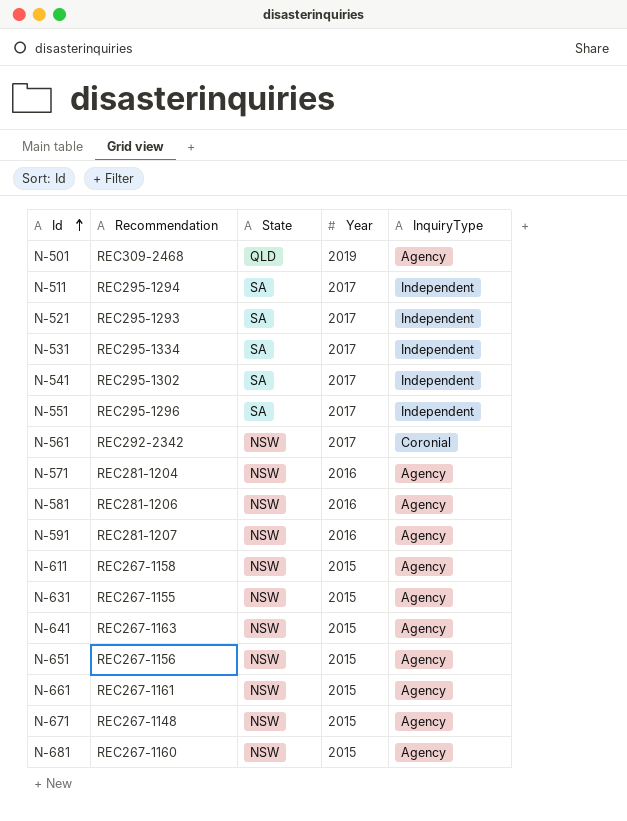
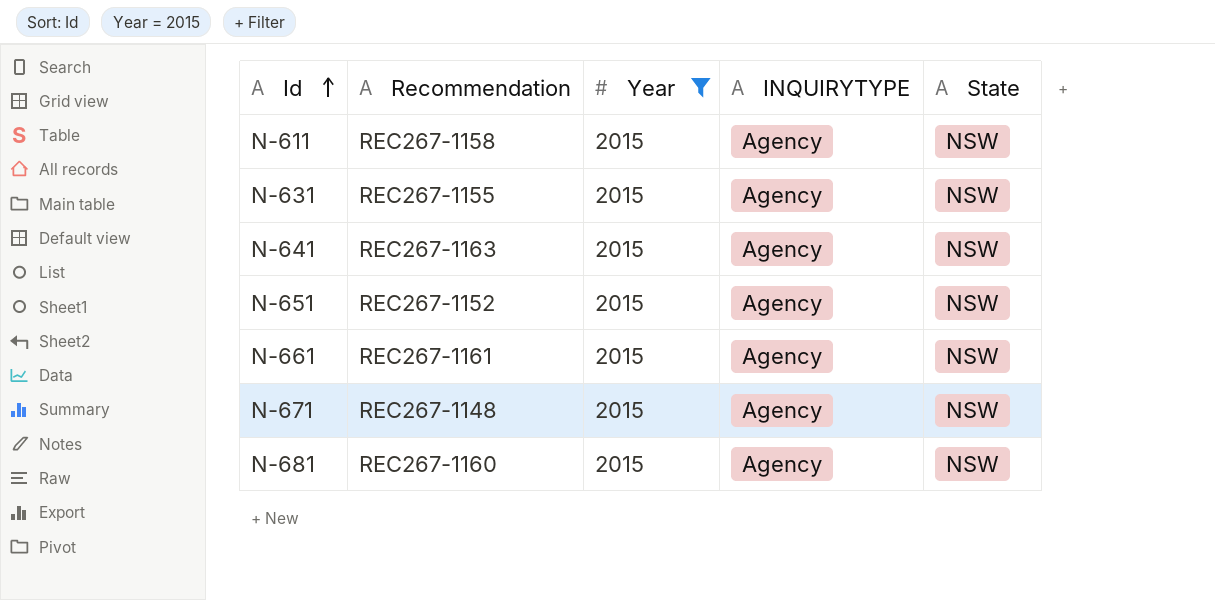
filter: none -> Year = 2015
column name: InquiryType -> INQUIRYTYPE
column State | position: 3 -> 5
N-651 | Recommendation: REC267-1156 -> REC267-1152

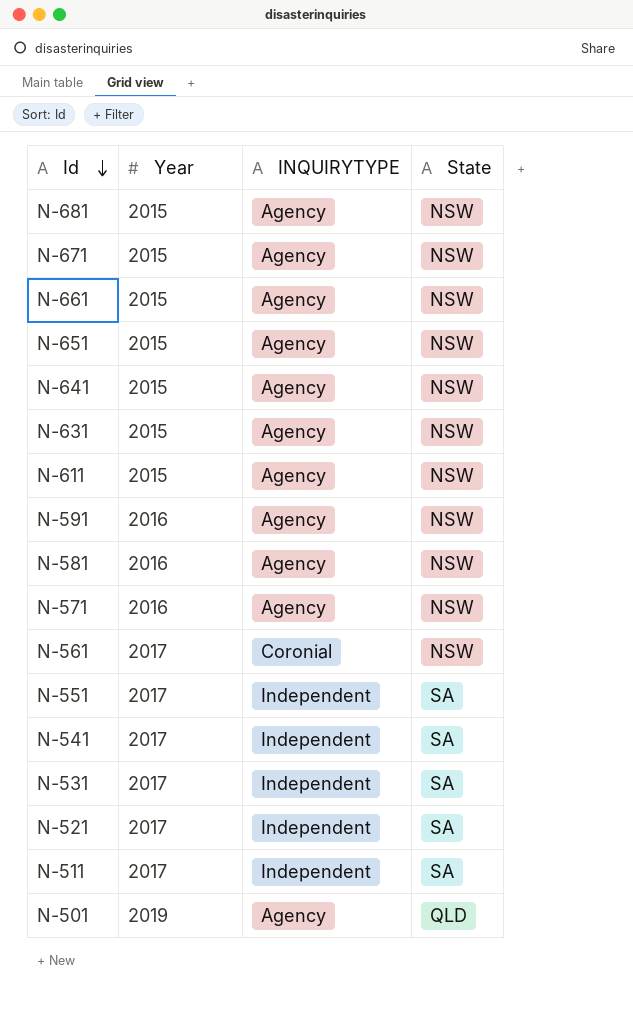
filter: Year = 2015 -> none
row order: Id ascending -> Id descending
column Recommendation | position: 2 -> none

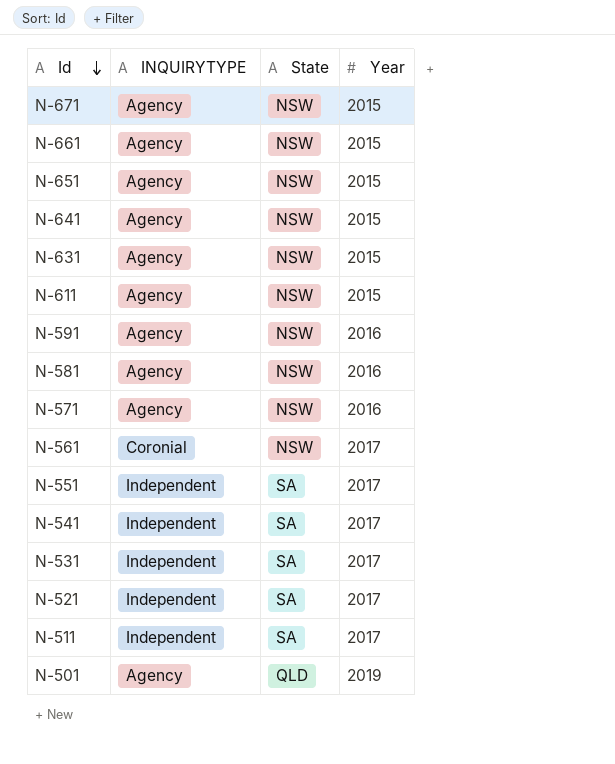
column Year | position: 2 -> 4
row N-681: 2015 | Agency | NSW -> none

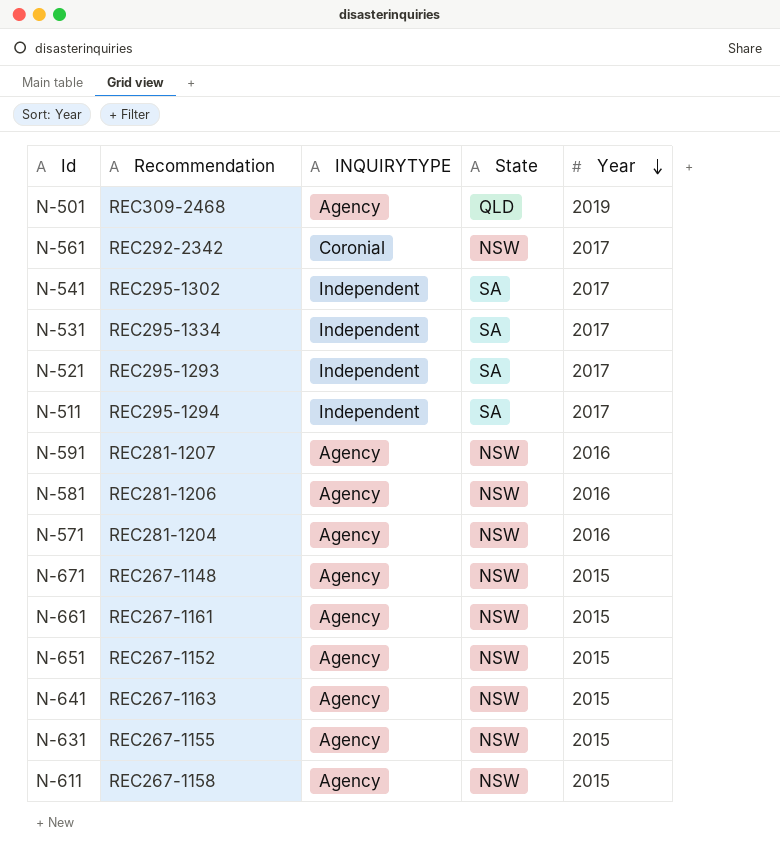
row order: Id descending -> Year descending
column Recommendation | position: none -> 2
row N-551: Independent | SA | 2017 -> none

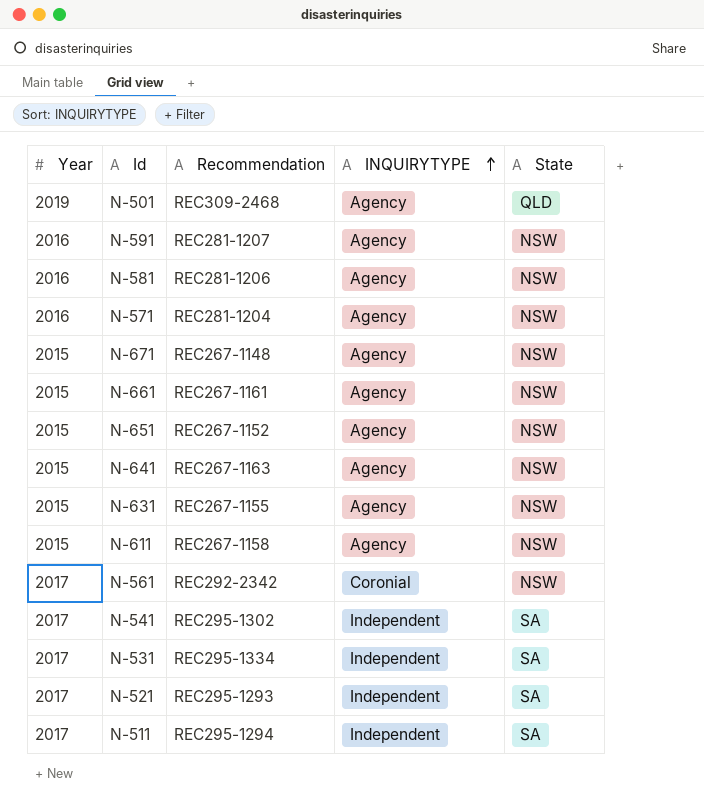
row order: Year descending -> INQUIRYTYPE ascending
column Year | position: 5 -> 1

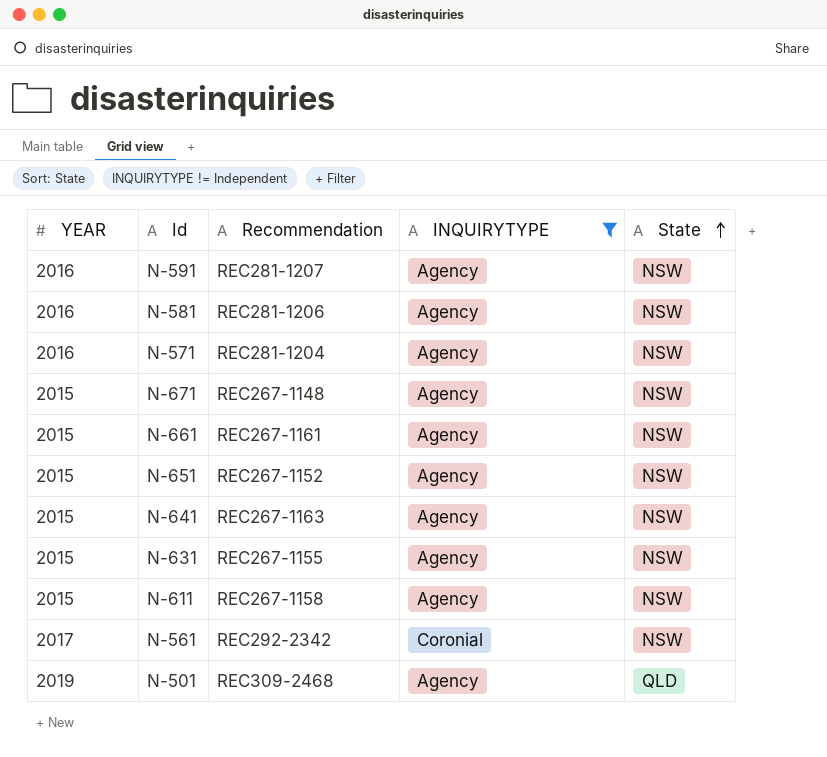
filter: none -> INQUIRYTYPE != Independent
row order: INQUIRYTYPE ascending -> State ascending
column name: Year -> YEAR

